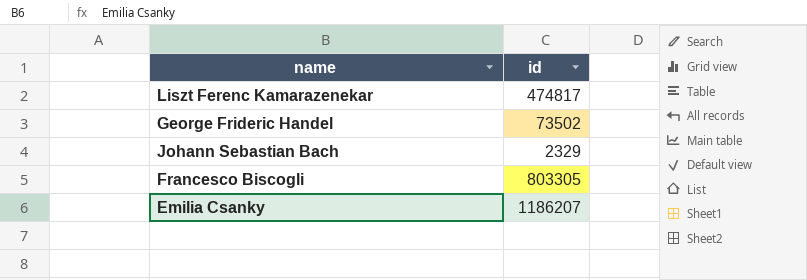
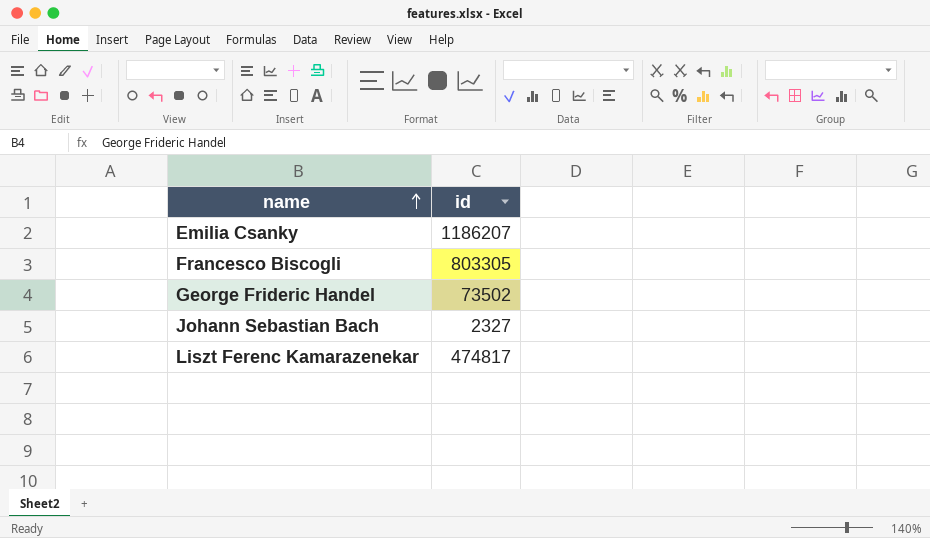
row order: none -> name ascending
Johann Sebastian Bach | id: 2329 -> 2327

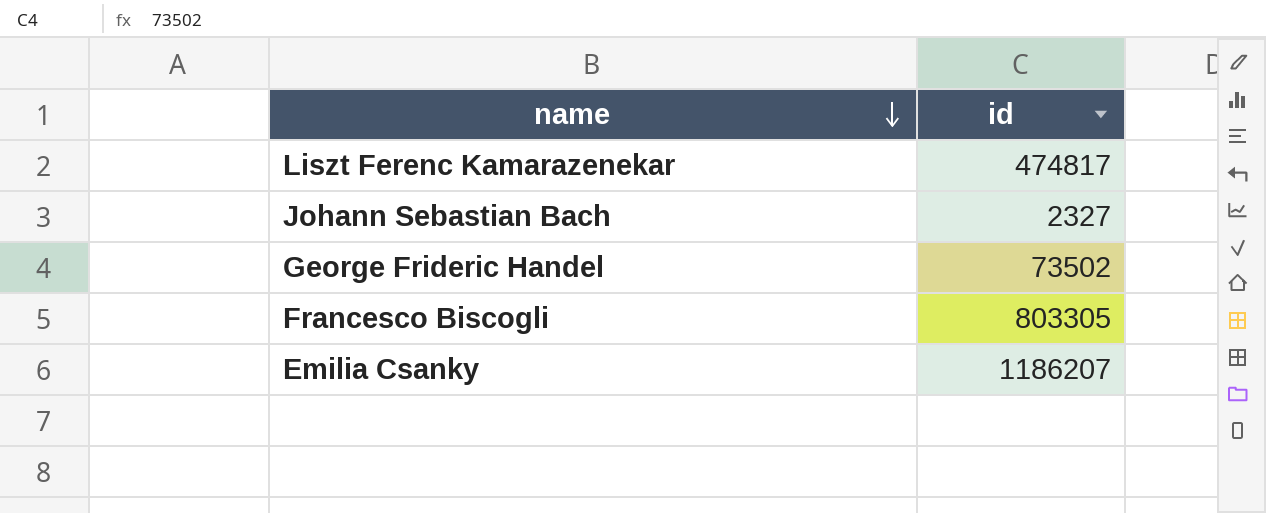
row order: name ascending -> name descending

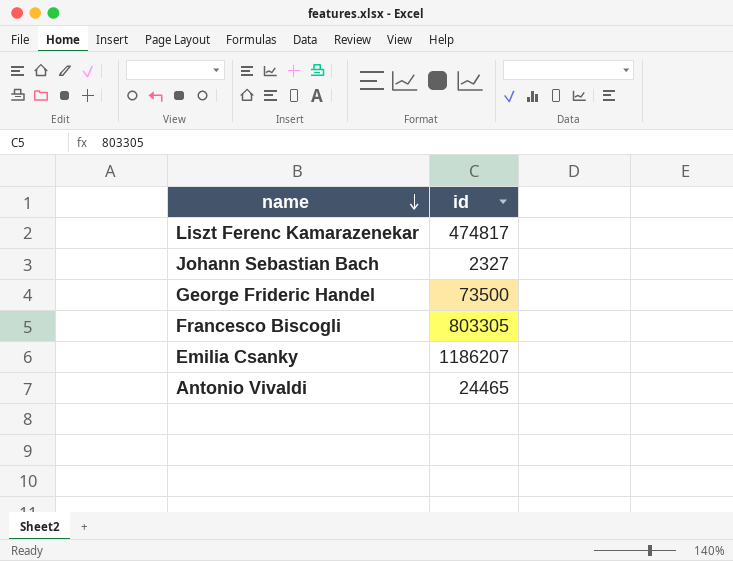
George Frideric Handel | id: 73502 -> 73500
row Antonio Vivaldi: none -> 24465

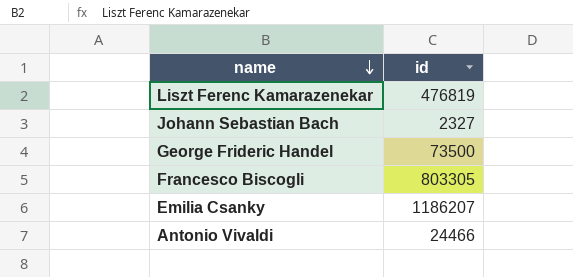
Liszt Ferenc Kamarazenekar | id: 474817 -> 476819
Antonio Vivaldi | id: 24465 -> 24466

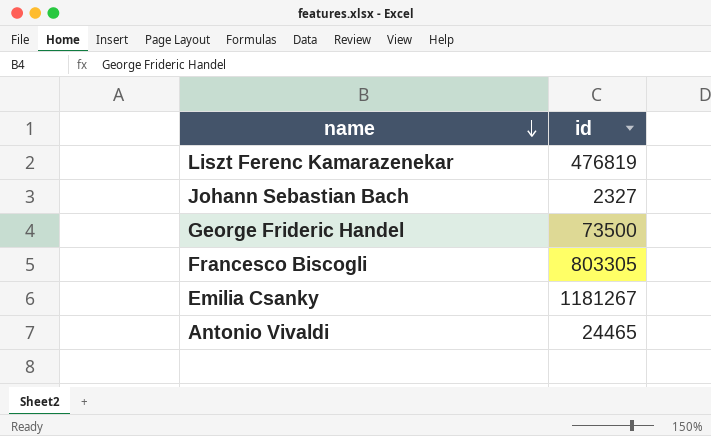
Emilia Csanky | id: 1186207 -> 1181267
Antonio Vivaldi | id: 24466 -> 24465

